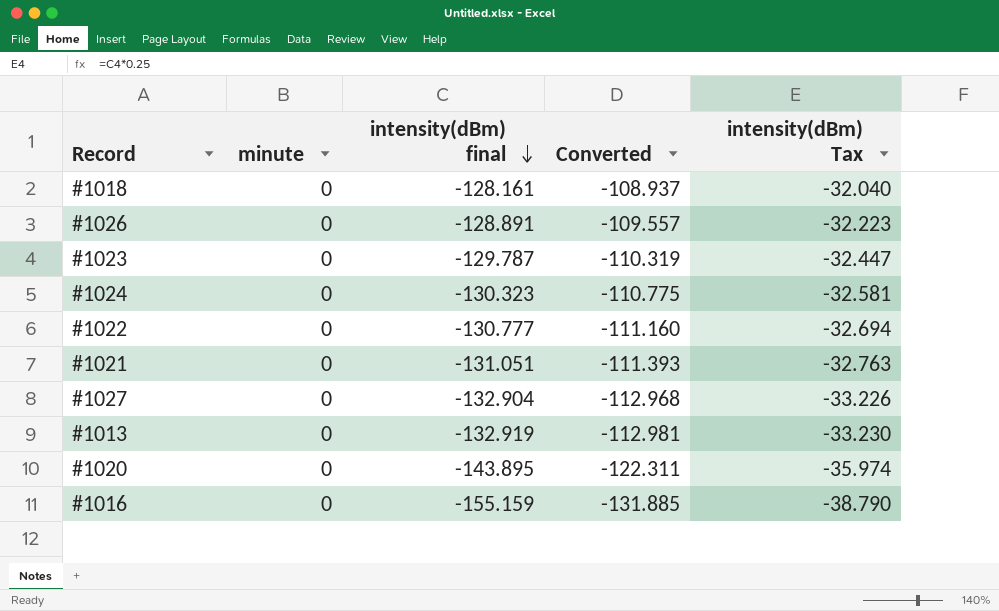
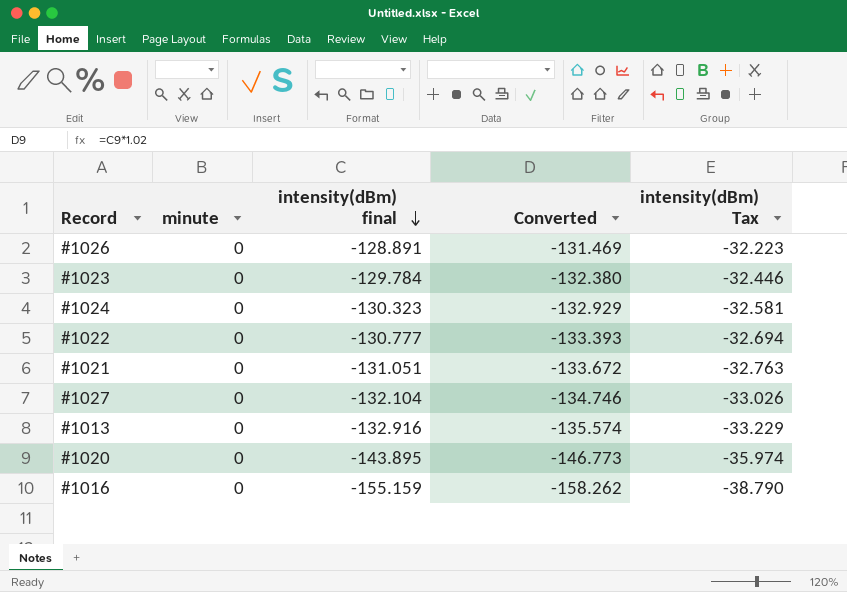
column Converted | formula: [intensity(dBm) final] * 0.85 -> [intensity(dBm) final] * 1.02
row #1018: 0 | -128.161 | -108.937 | -32.040 -> none
#1023 | intensity(dBm) final: -129.787 -> -129.784
#1023 | intensity(dBm) Tax: -32.447 -> -32.446
#1027 | intensity(dBm) final: -132.904 -> -132.104
#1027 | intensity(dBm) Tax: -33.226 -> -33.026
#1013 | intensity(dBm) final: -132.919 -> -132.916
#1013 | intensity(dBm) Tax: -33.230 -> -33.229

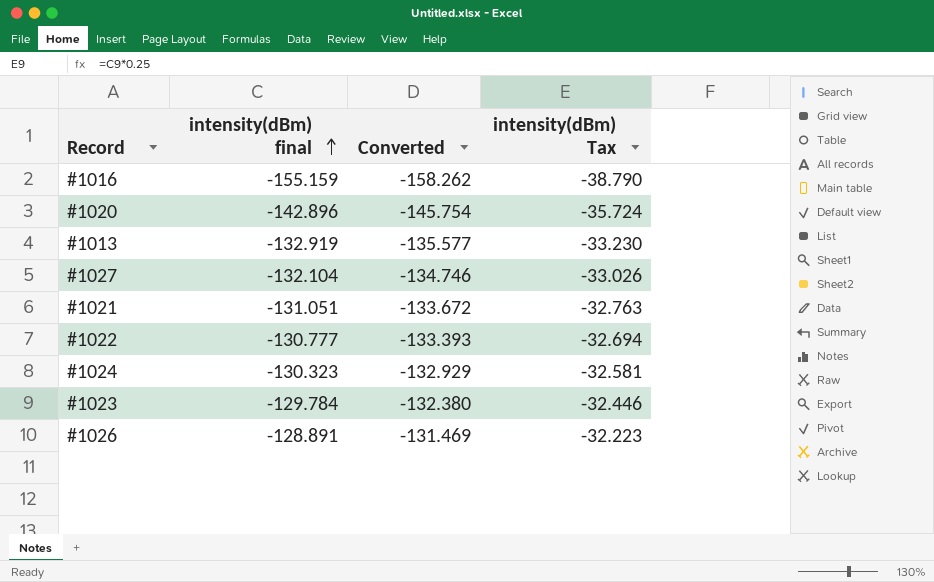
row order: intensity(dBm) final descending -> intensity(dBm) final ascending
column minute | position: 2 -> none
#1020 | intensity(dBm) final: -143.895 -> -142.896
#1020 | Converted: -146.773 -> -145.754
#1020 | intensity(dBm) Tax: -35.974 -> -35.724
#1013 | intensity(dBm) final: -132.916 -> -132.919
#1013 | Converted: -135.574 -> -135.577
#1013 | intensity(dBm) Tax: -33.229 -> -33.230

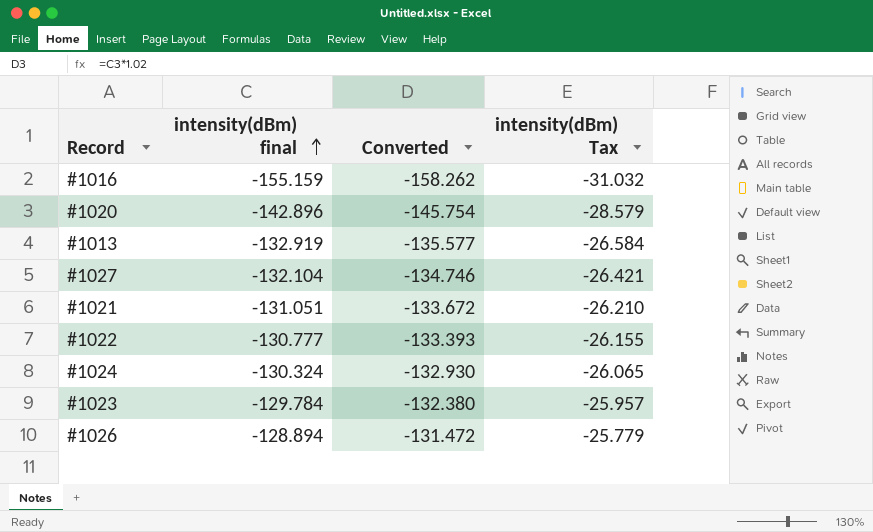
column intensity(dBm) Tax | formula: [intensity(dBm) final] * 0.25 -> [intensity(dBm) final] * 0.2
#1024 | intensity(dBm) final: -130.323 -> -130.324
#1024 | Converted: -132.929 -> -132.930
#1026 | intensity(dBm) final: -128.891 -> -128.894
#1026 | Converted: -131.469 -> -131.472

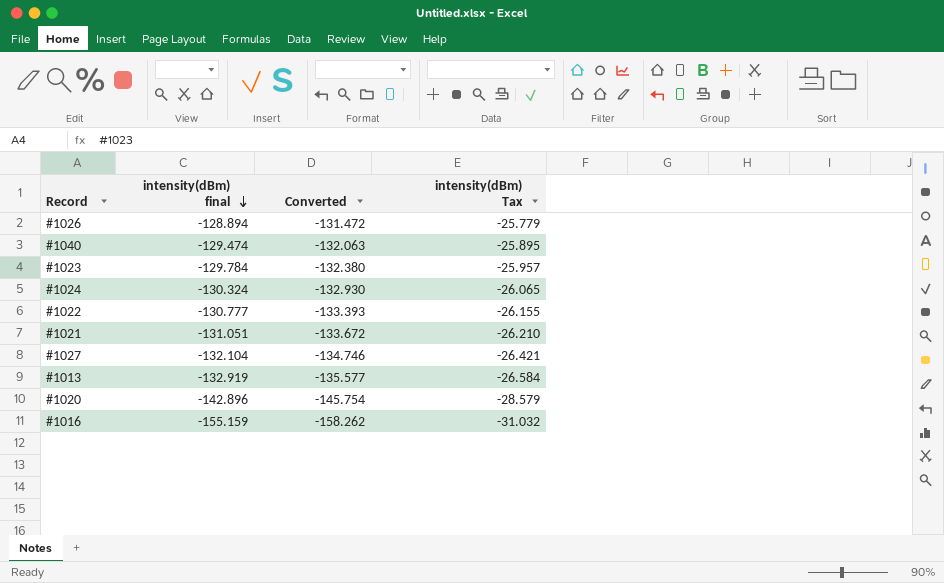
row order: intensity(dBm) final ascending -> intensity(dBm) final descending
row #1040: none -> -129.474 | -132.063 | -25.895

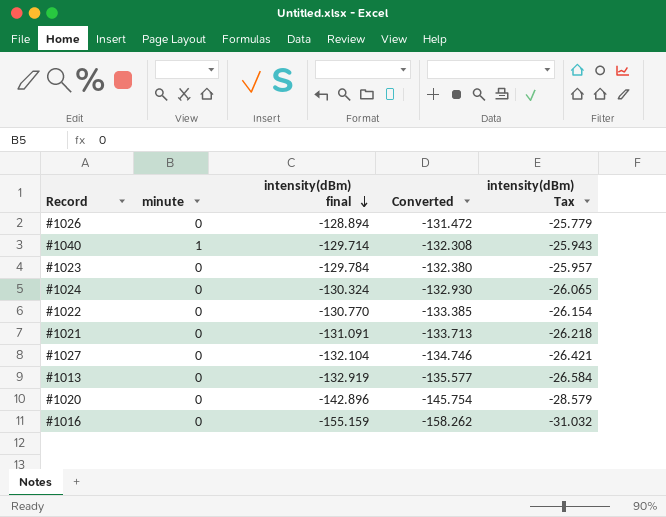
column minute | position: none -> 2
#1040 | intensity(dBm) final: -129.474 -> -129.714
#1040 | Converted: -132.063 -> -132.308
#1040 | intensity(dBm) Tax: -25.895 -> -25.943
#1022 | intensity(dBm) final: -130.777 -> -130.770
#1022 | Converted: -133.393 -> -133.385
#1022 | intensity(dBm) Tax: -26.155 -> -26.154
#1021 | intensity(dBm) final: -131.051 -> -131.091
#1021 | Converted: -133.672 -> -133.713
#1021 | intensity(dBm) Tax: -26.210 -> -26.218

